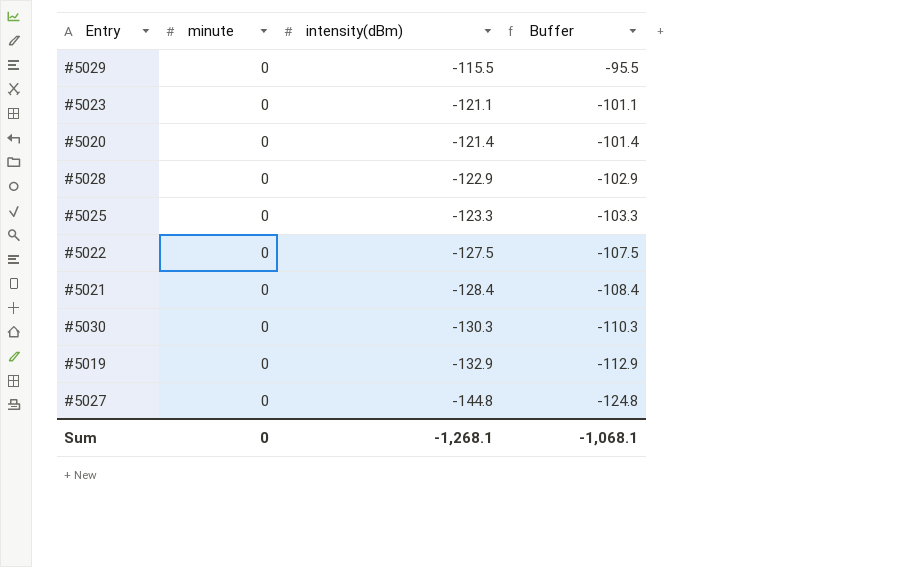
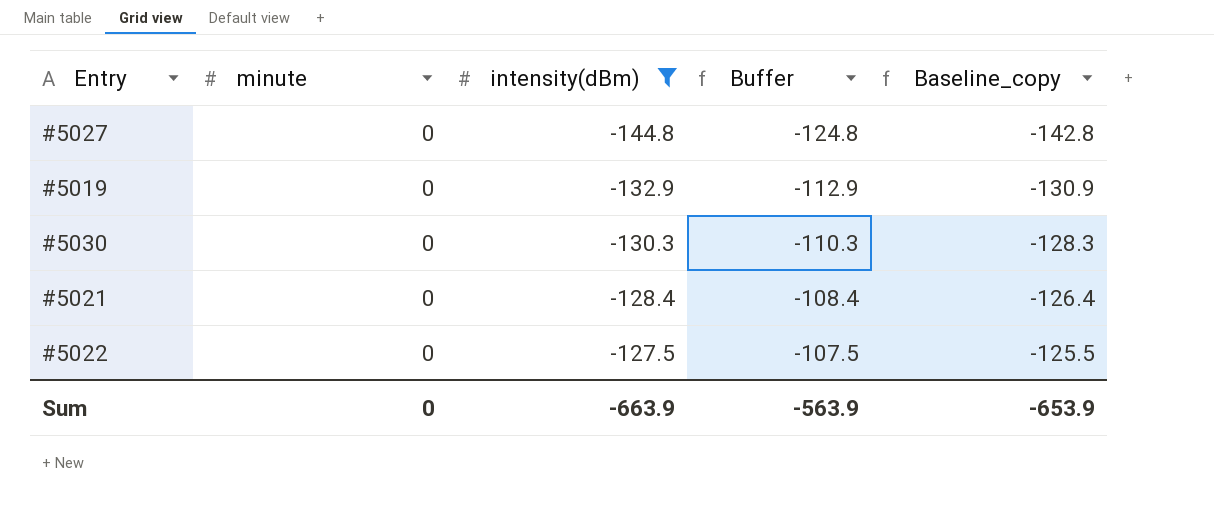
filter: none -> intensity(dBm) <= -127.5
row order: intensity(dBm) descending -> intensity(dBm) ascending
column Baseline_copy | formula: none -> [intensity(dBm)] + 2
Sum | intensity(dBm): -1,268.1 -> -663.9
Sum | Buffer: -1,068.1 -> -563.9

